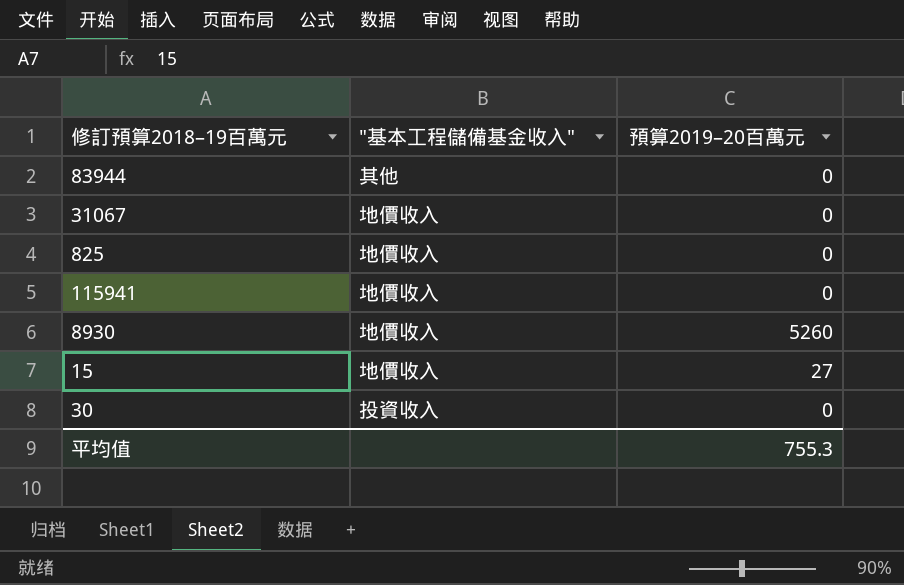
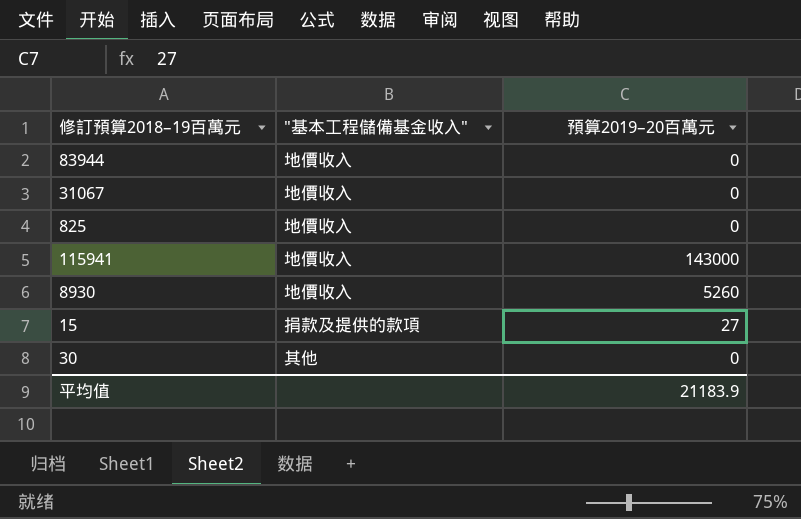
83944 | "基本工程儲備基金收入": 其他 -> 地價收入
115941 | 預算2019–20百萬元: 0 -> 143000
15 | "基本工程儲備基金收入": 地價收入 -> 捐款及提供的款項
30 | "基本工程儲備基金收入": 投資收入 -> 其他
平均值 | 預算2019–20百萬元: 755.3 -> 21183.9

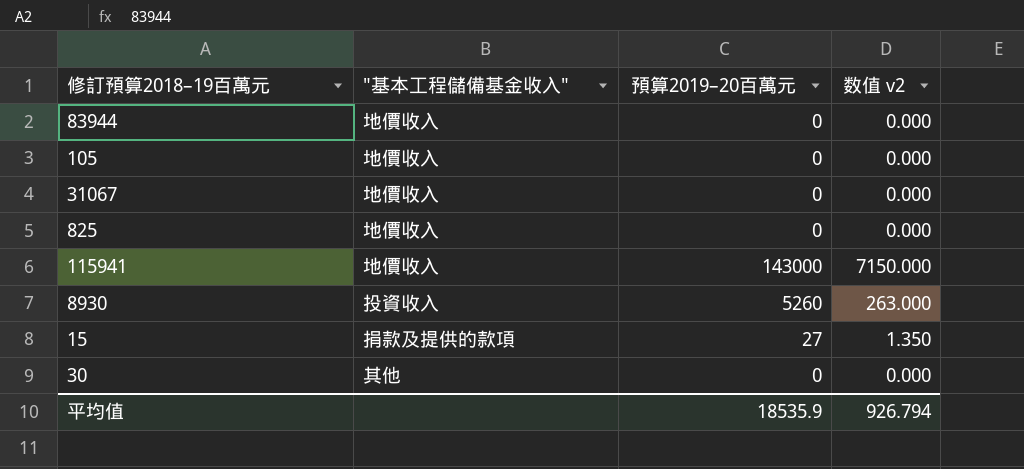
column 数值 v2 | formula: none -> [預算2019–20百萬元] * 0.05
row 105: none -> 地價收入 | 0 | 0.000
8930 | "基本工程儲備基金收入": 地價收入 -> 投資收入
平均值 | 預算2019–20百萬元: 21183.9 -> 18535.9

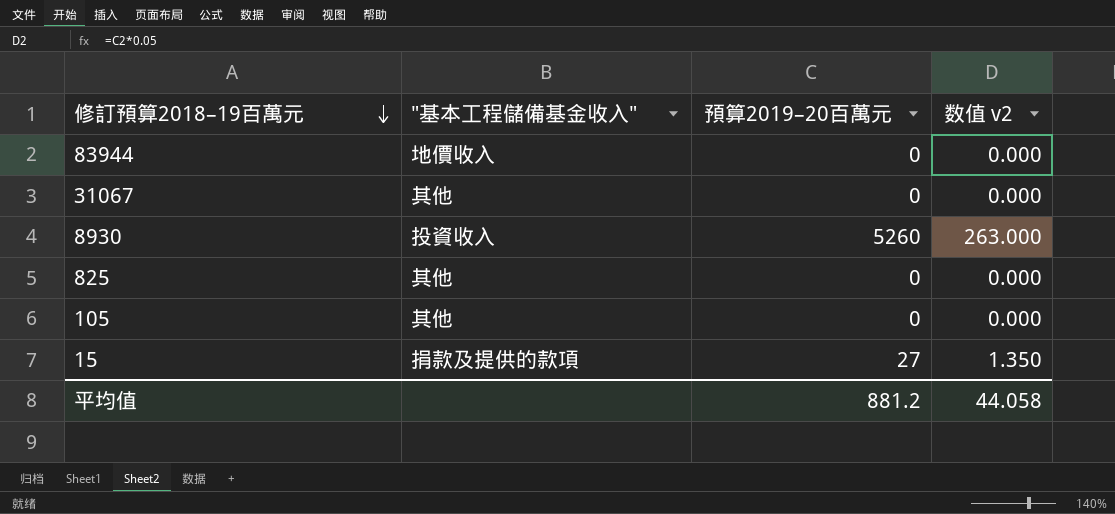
row order: none -> 修訂預算2018–19百萬元 descending
row 115941: 地價收入 | 143000 | 7150.000 -> none
row 30: 其他 | 0 | 0.000 -> none
31067 | "基本工程儲備基金收入": 地價收入 -> 其他
825 | "基本工程儲備基金收入": 地價收入 -> 其他
105 | "基本工程儲備基金收入": 地價收入 -> 其他
平均值 | 預算2019–20百萬元: 18535.9 -> 881.2
平均值 | 数值 v2: 926.794 -> 44.058

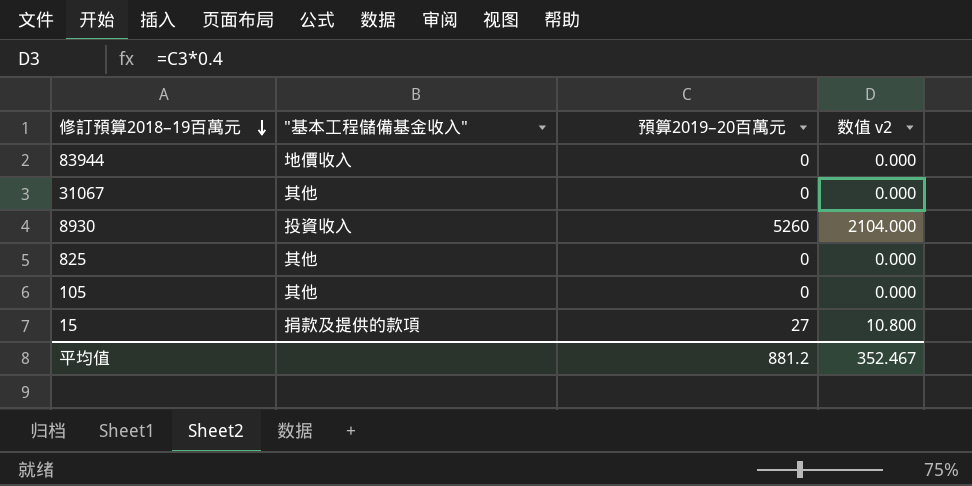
column 数值 v2 | formula: [預算2019–20百萬元] * 0.05 -> [預算2019–20百萬元] * 0.4
平均值 | 数值 v2: 44.058 -> 352.467

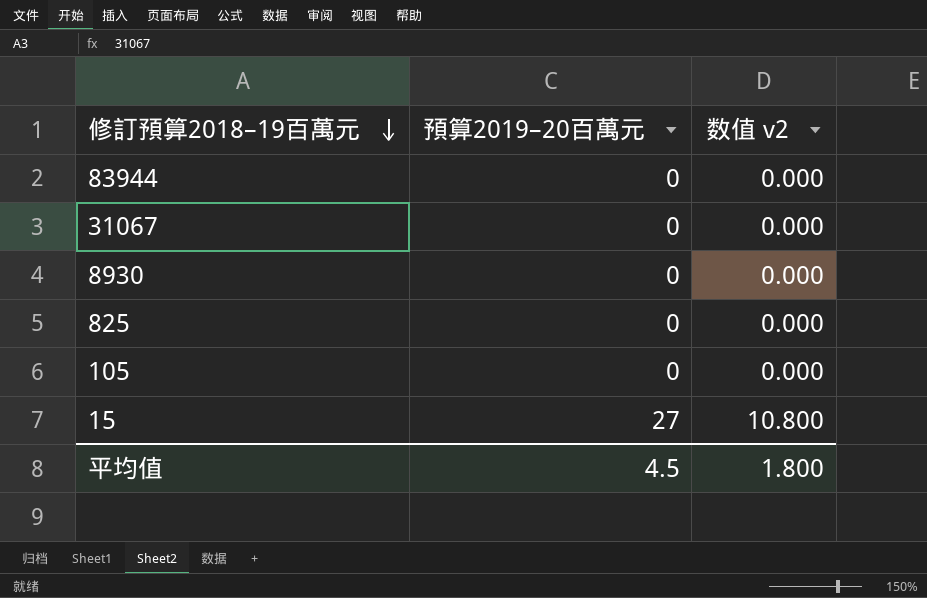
column "基本工程儲備基金收入" | position: 2 -> none
8930 | 預算2019–20百萬元: 5260 -> 0
8930 | 数值 v2: 2104.000 -> 0.000
平均值 | 預算2019–20百萬元: 881.2 -> 4.5
平均值 | 数值 v2: 352.467 -> 1.800

